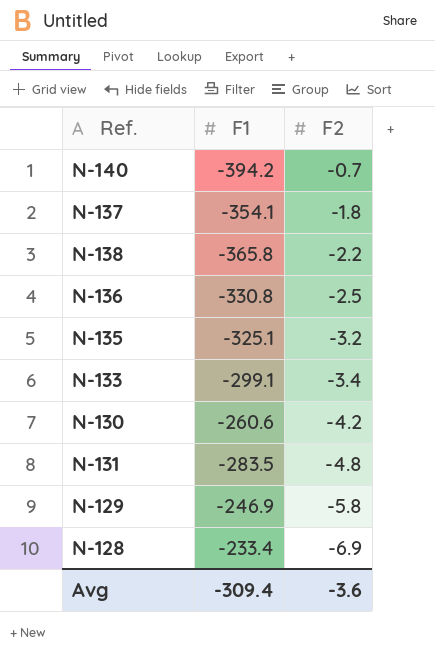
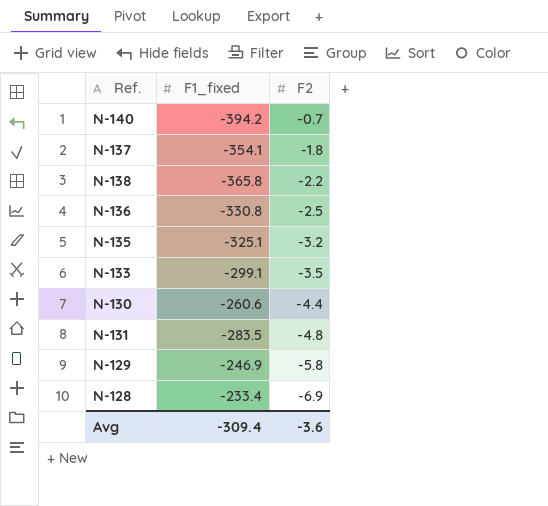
column name: F1 -> F1_fixed
N-133 | F2: -3.4 -> -3.5
N-130 | F2: -4.2 -> -4.4

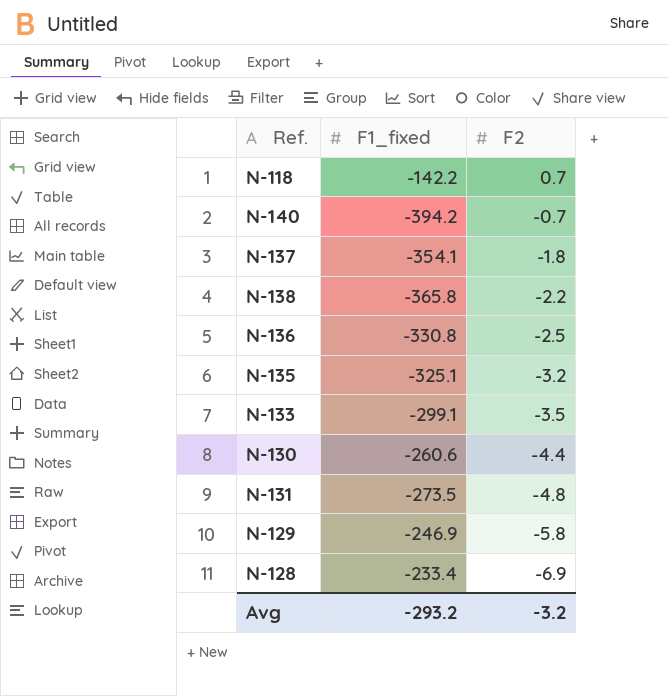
row N-118: none -> -142.2 | 0.7
N-131 | F1_fixed: -283.5 -> -273.5
Avg | F1_fixed: -309.4 -> -293.2
Avg | F2: -3.6 -> -3.2

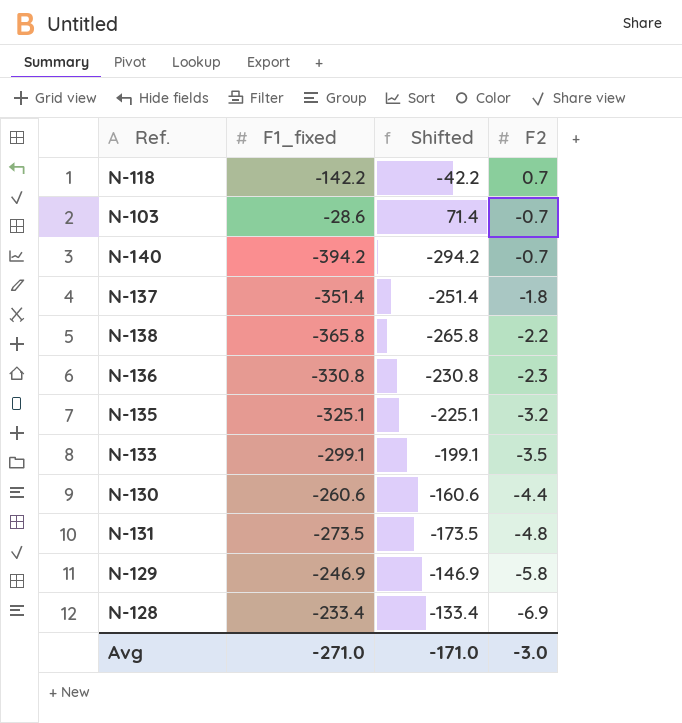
column Shifted | formula: none -> [F1_fixed] + 100
row N-103: none -> -28.6 | 71.4 | -0.7
N-137 | F1_fixed: -354.1 -> -351.4
N-136 | F2: -2.5 -> -2.3
Avg | F1_fixed: -293.2 -> -271.0
Avg | F2: -3.2 -> -3.0

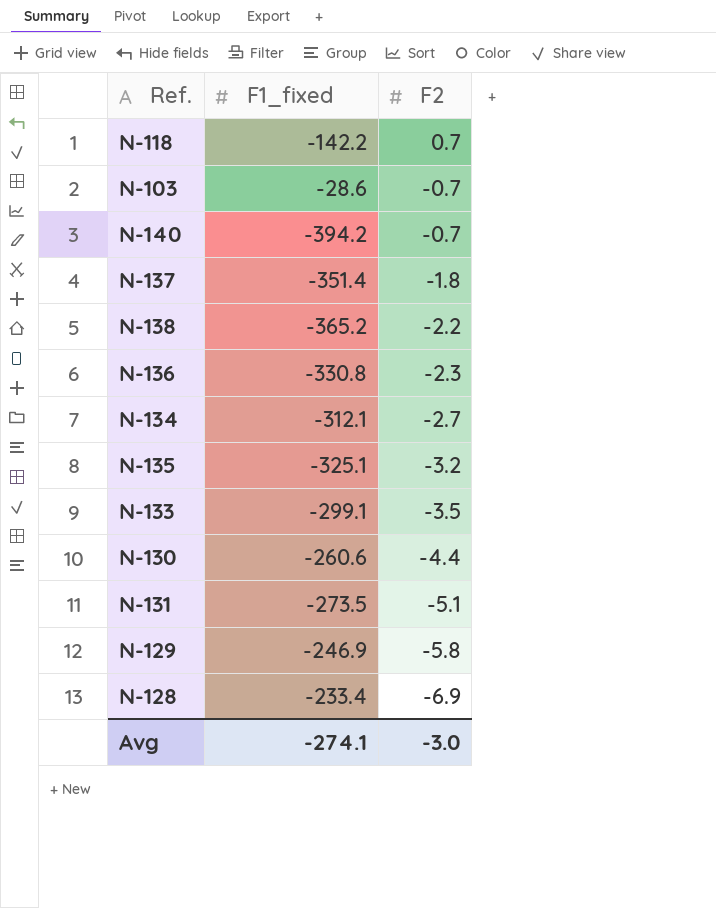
column Shifted | formula: [F1_fixed] + 100 -> none
N-138 | F1_fixed: -365.8 -> -365.2
row N-134: none -> -312.1 | -2.7
N-131 | F2: -4.8 -> -5.1
Avg | F1_fixed: -271.0 -> -274.1

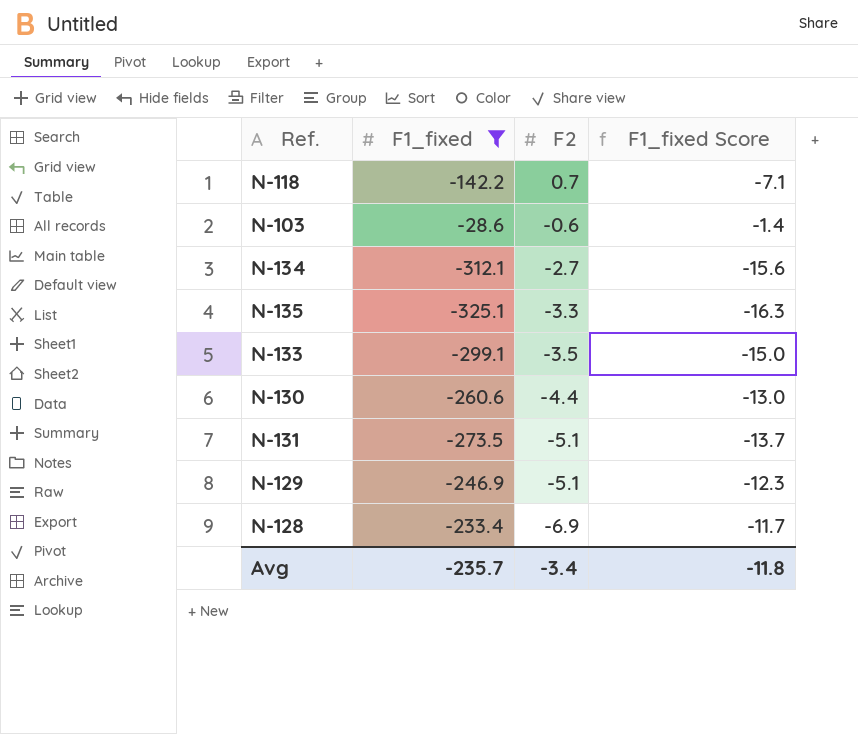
filter: none -> F1_fixed >= -325.1
column F1_fixed Score | formula: none -> [F1_fixed] * 0.05
N-103 | F2: -0.7 -> -0.6
N-135 | F2: -3.2 -> -3.3
N-129 | F2: -5.8 -> -5.1
Avg | F1_fixed: -274.1 -> -235.7
Avg | F2: -3.0 -> -3.4

